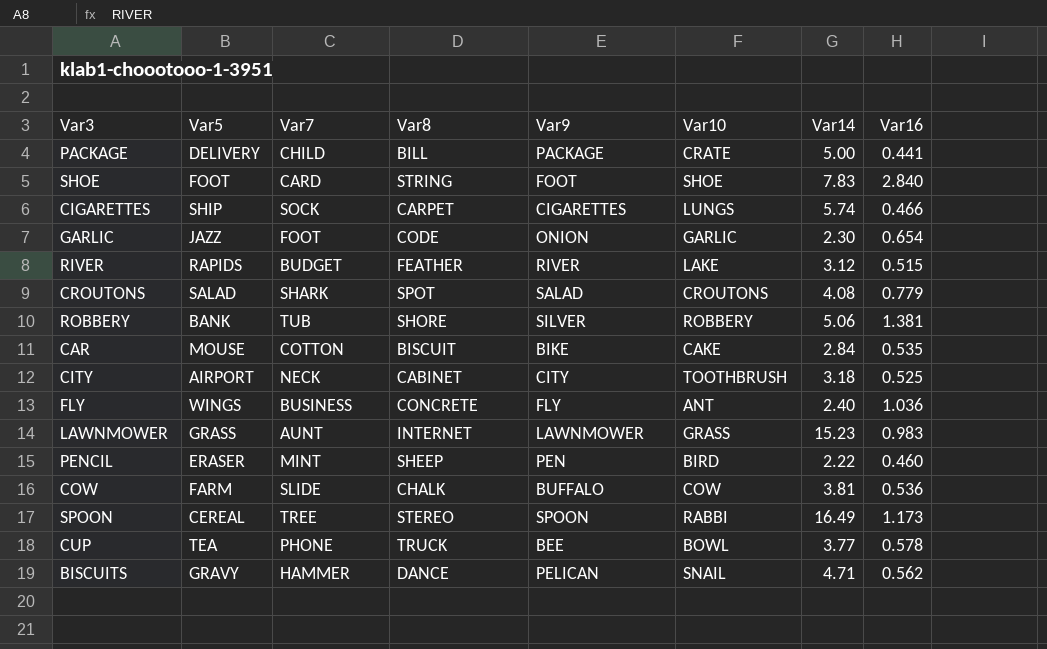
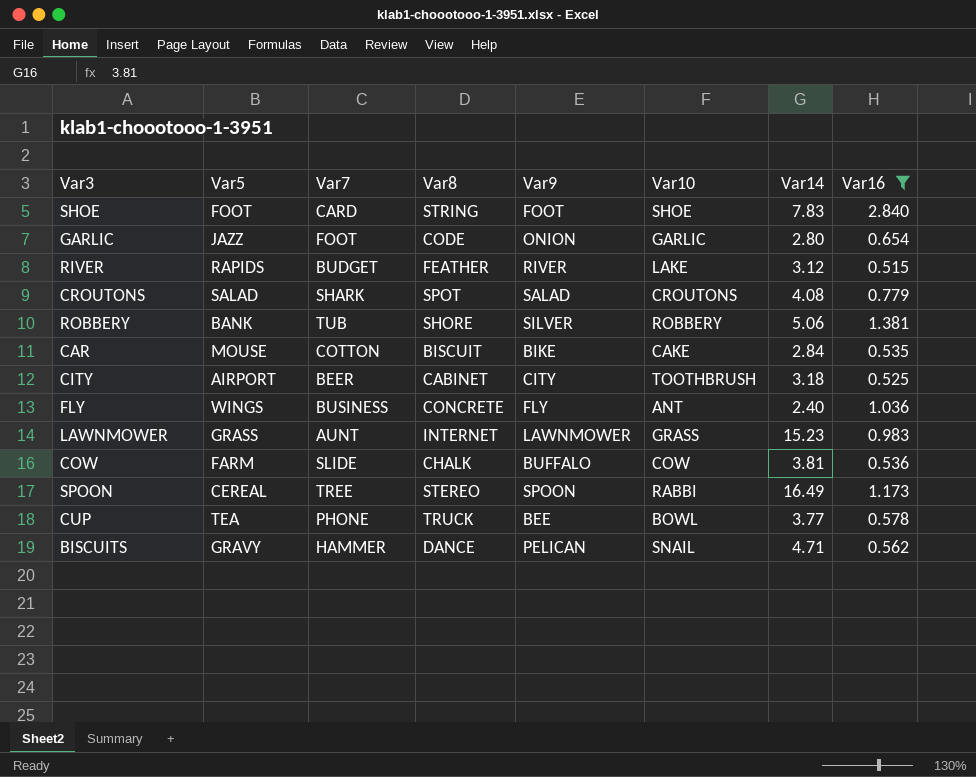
filter: none -> Var16 >= 0.515
GARLIC | Var14: 2.30 -> 2.80
CITY | Var7: NECK -> BEER

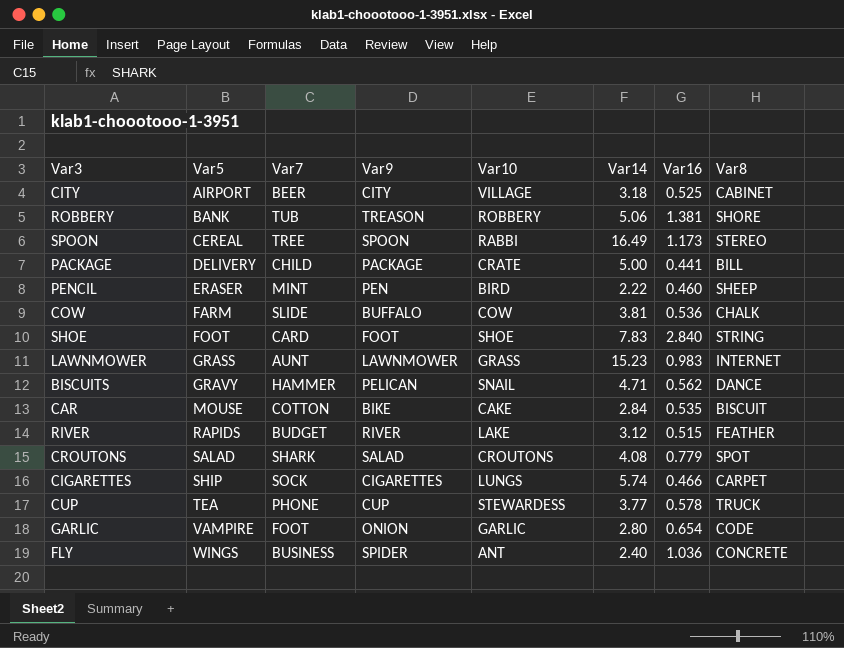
filter: Var16 >= 0.515 -> none
row order: none -> Var5 ascending
column Var8 | position: 4 -> 8
CITY | Var10: TOOTHBRUSH -> VILLAGE
ROBBERY | Var9: SILVER -> TREASON
CUP | Var9: BEE -> CUP
CUP | Var10: BOWL -> STEWARDESS
GARLIC | Var5: JAZZ -> VAMPIRE
FLY | Var9: FLY -> SPIDER

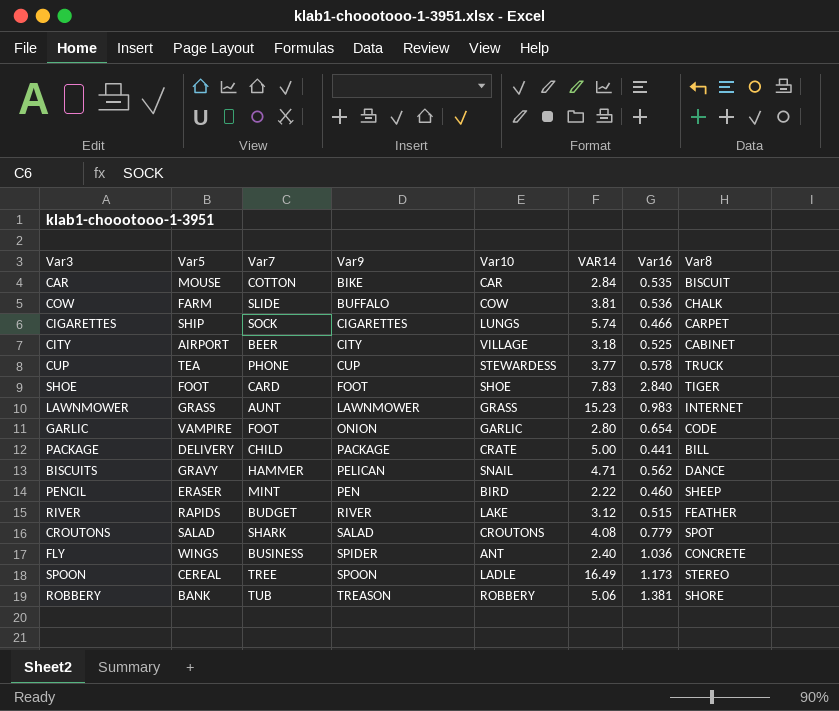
row order: Var5 ascending -> Var9 ascending
column name: Var14 -> VAR14
CAR | Var10: CAKE -> CAR
SHOE | Var8: STRING -> TIGER
SPOON | Var10: RABBI -> LADLE

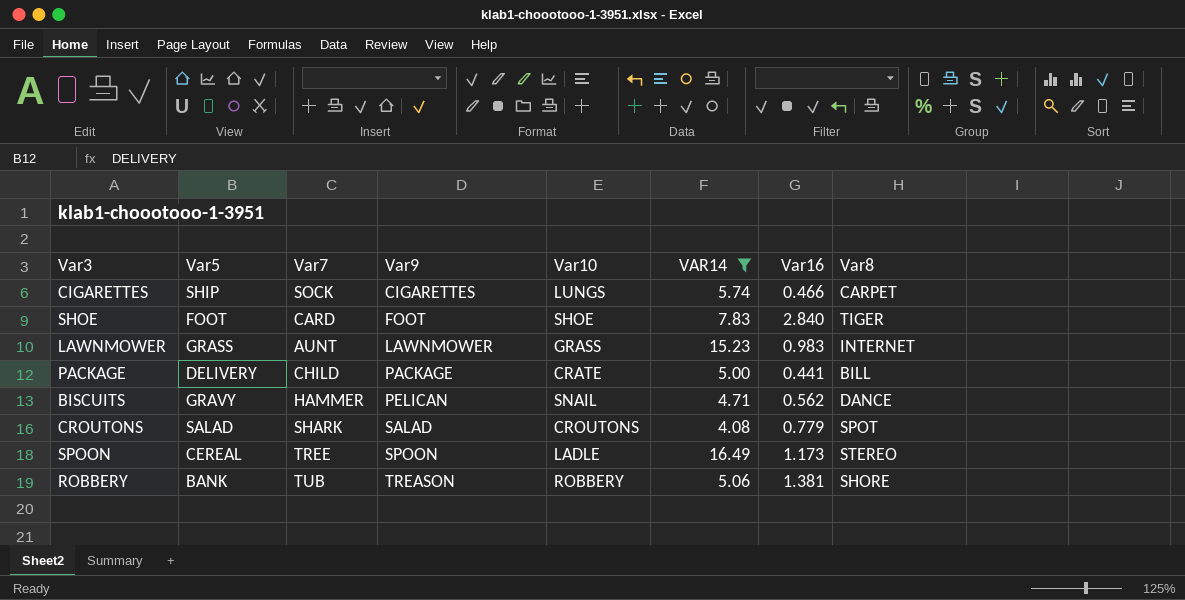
filter: none -> VAR14 >= 4.08

